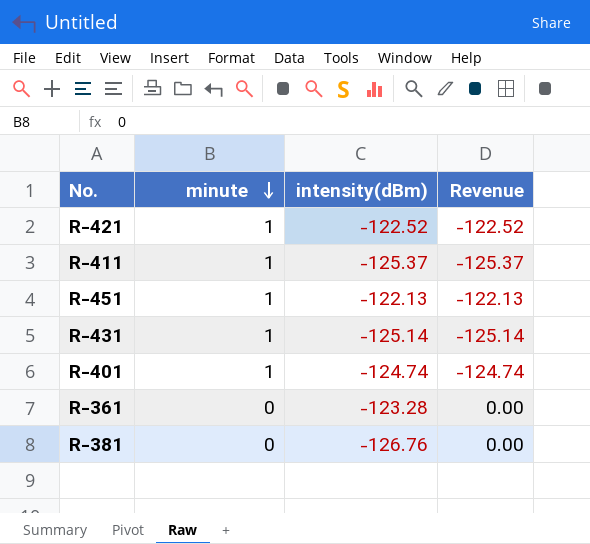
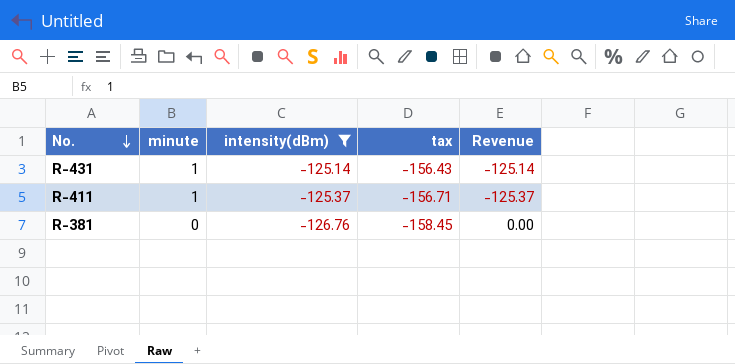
filter: none -> intensity(dBm) <= -125.14
row order: minute descending -> No. descending
column tax | formula: none -> [intensity(dBm)] * 1.25

